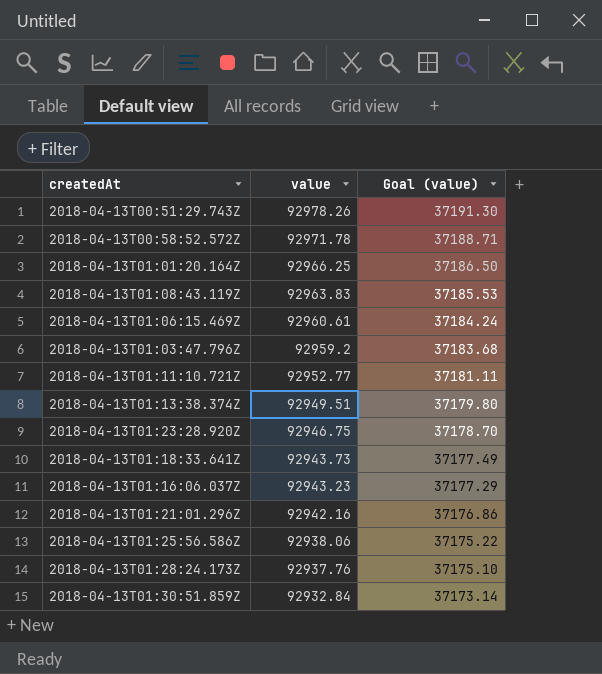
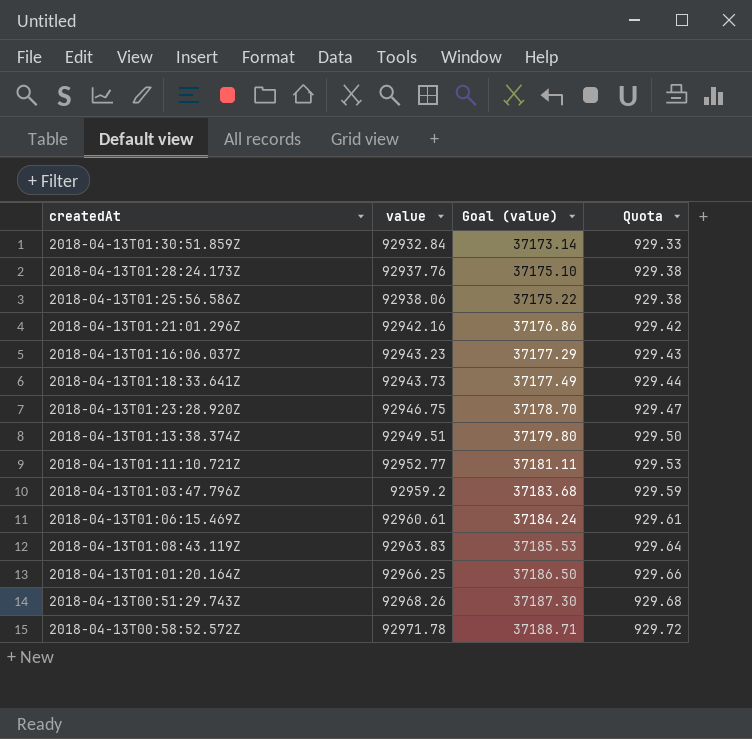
row order: value descending -> value ascending
column Quota | formula: none -> [value] * 0.01
2018-04-13T00:51:29.743Z | value: 92978.26 -> 92968.26
2018-04-13T00:51:29.743Z | Goal (value): 37191.30 -> 37187.30

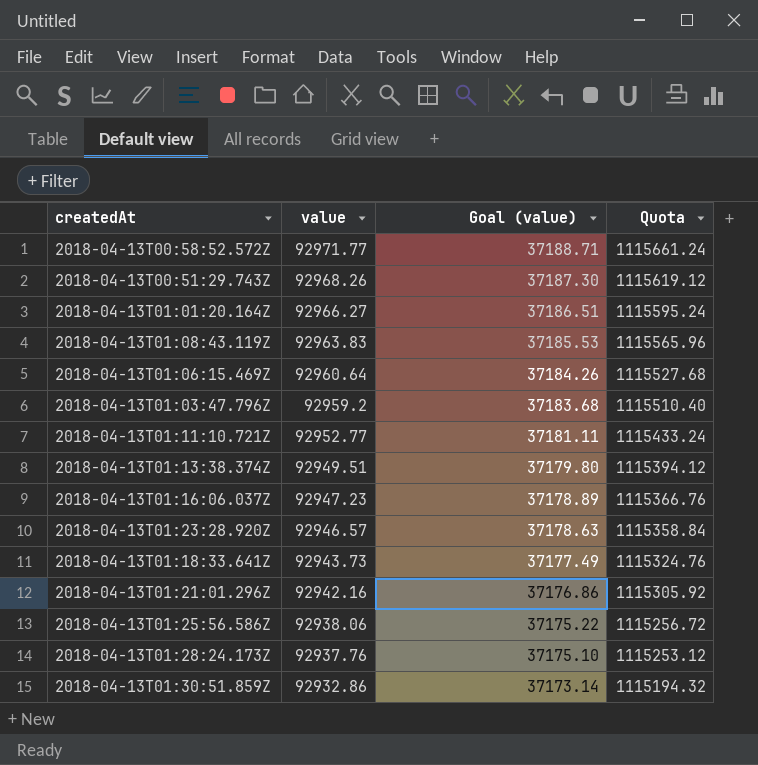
row order: value ascending -> value descending
column Quota | formula: [value] * 0.01 -> [value] * 12
2018-04-13T00:58:52.572Z | value: 92971.78 -> 92971.77
2018-04-13T01:01:20.164Z | value: 92966.25 -> 92966.27
2018-04-13T01:01:20.164Z | Goal (value): 37186.50 -> 37186.51
2018-04-13T01:06:15.469Z | value: 92960.61 -> 92960.64
2018-04-13T01:06:15.469Z | Goal (value): 37184.24 -> 37184.26
2018-04-13T01:16:06.037Z | value: 92943.23 -> 92947.23
2018-04-13T01:16:06.037Z | Goal (value): 37177.29 -> 37178.89
2018-04-13T01:23:28.920Z | value: 92946.75 -> 92946.57
2018-04-13T01:23:28.920Z | Goal (value): 37178.70 -> 37178.63
2018-04-13T01:30:51.859Z | value: 92932.84 -> 92932.86

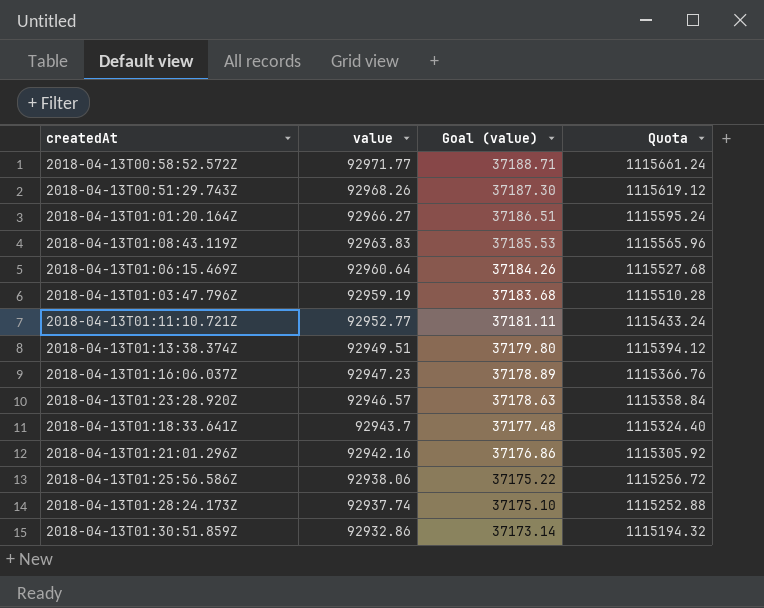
2018-04-13T01:03:47.796Z | value: 92959.2 -> 92959.19
2018-04-13T01:03:47.796Z | Quota: 1115510.40 -> 1115510.28
2018-04-13T01:18:33.641Z | value: 92943.73 -> 92943.7
2018-04-13T01:18:33.641Z | Goal (value): 37177.49 -> 37177.48
2018-04-13T01:18:33.641Z | Quota: 1115324.76 -> 1115324.40
2018-04-13T01:28:24.173Z | value: 92937.76 -> 92937.74
2018-04-13T01:28:24.173Z | Quota: 1115253.12 -> 1115252.88

